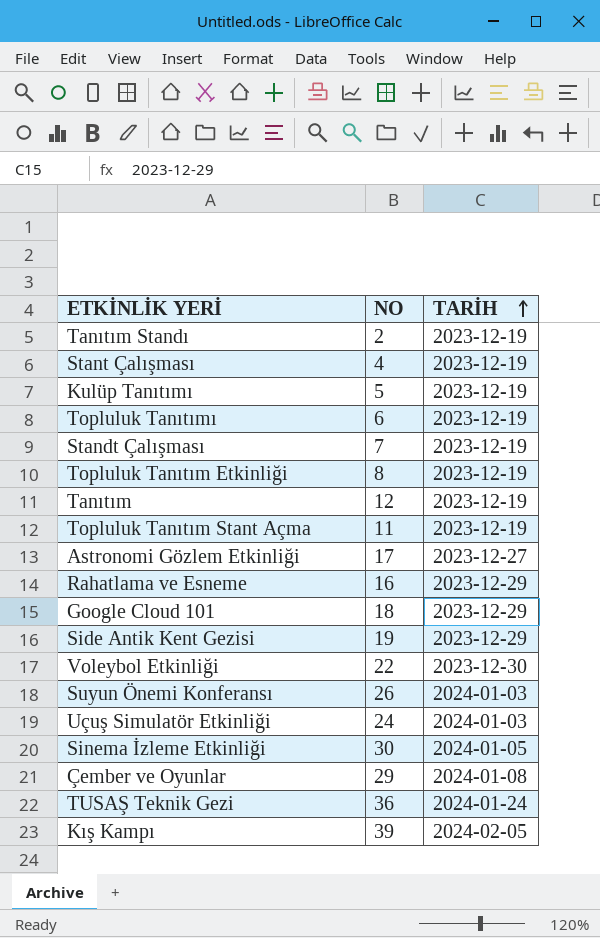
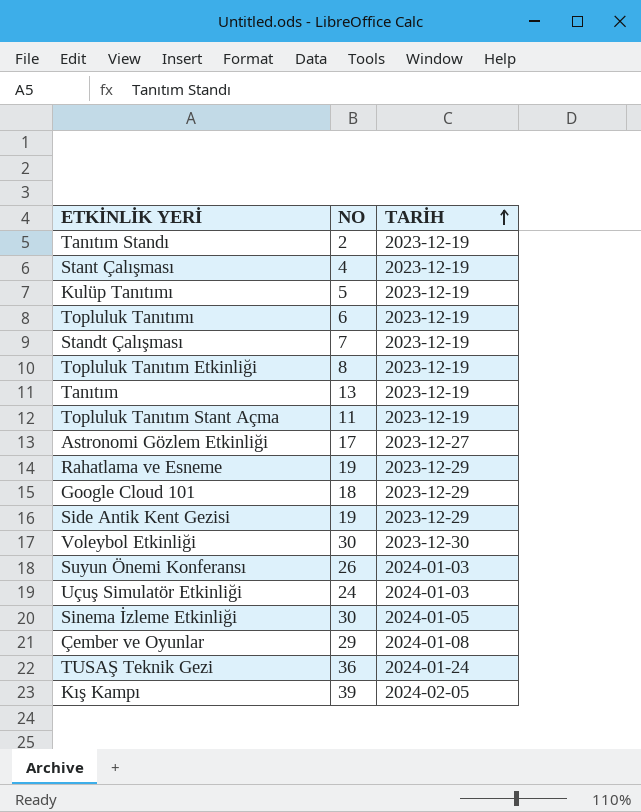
Tanıtım | NO: 12 -> 13
Rahatlama ve Esneme | NO: 16 -> 19
Voleybol Etkinliği | NO: 22 -> 30

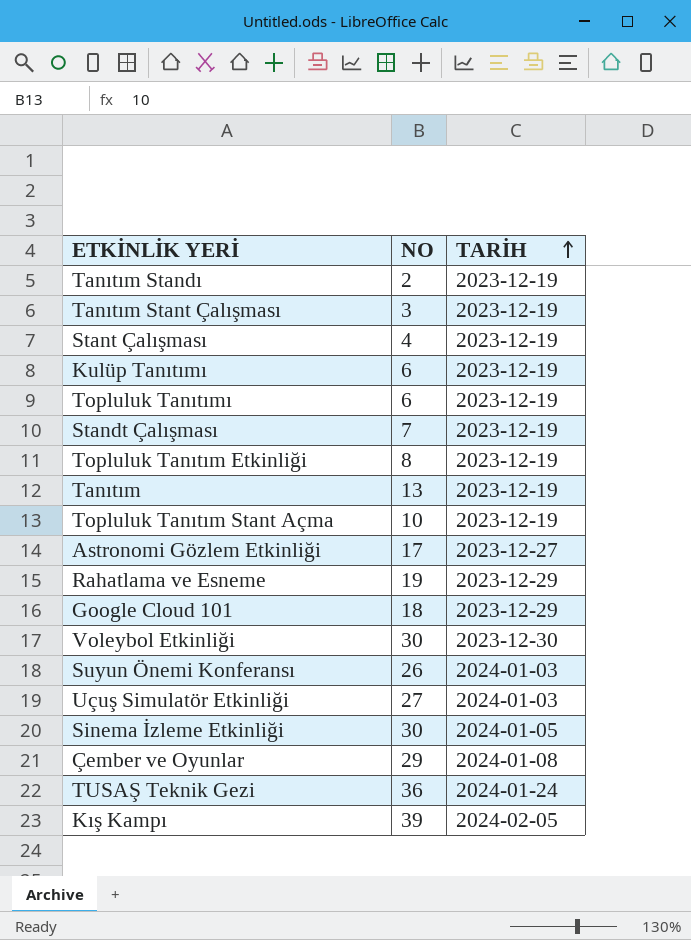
row Side Antik Kent Gezisi: 19 | 2023-12-29 -> none
row Tanıtım Stant Çalışması: none -> 3 | 2023-12-19
Kulüp Tanıtımı | NO: 5 -> 6
Topluluk Tanıtım Stant Açma | NO: 11 -> 10
Uçuş Simulatör Etkinliği | NO: 24 -> 27

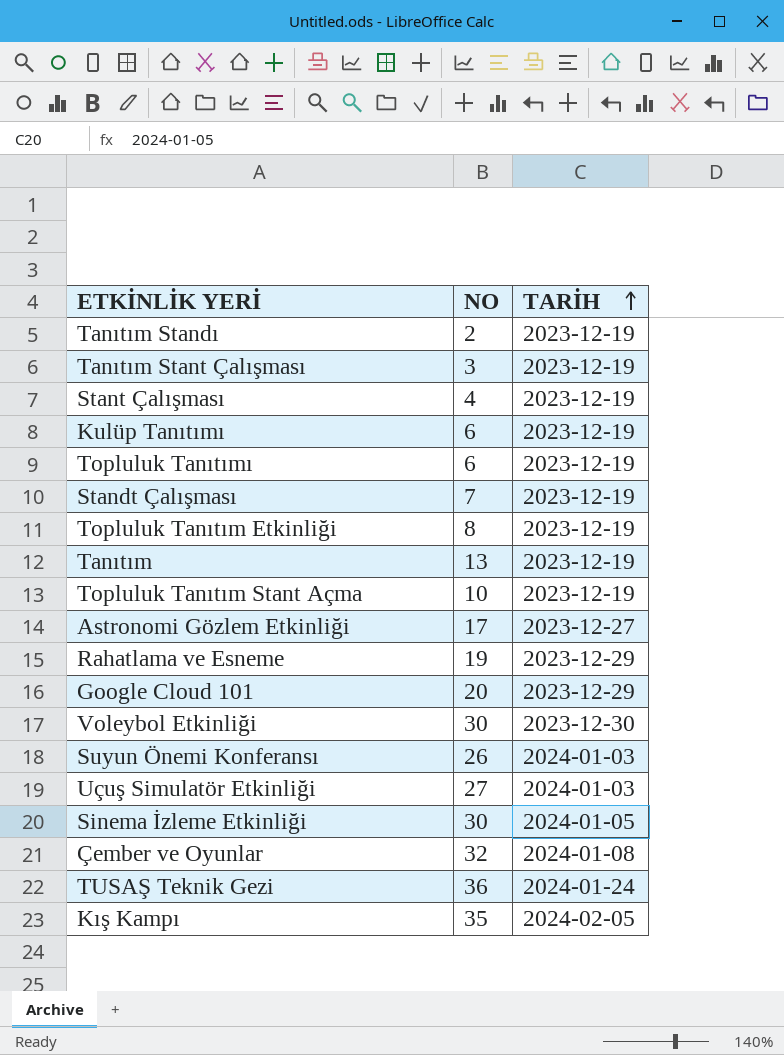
Google Cloud 101 | NO: 18 -> 20
Çember ve Oyunlar | NO: 29 -> 32
Kış Kampı | NO: 39 -> 35

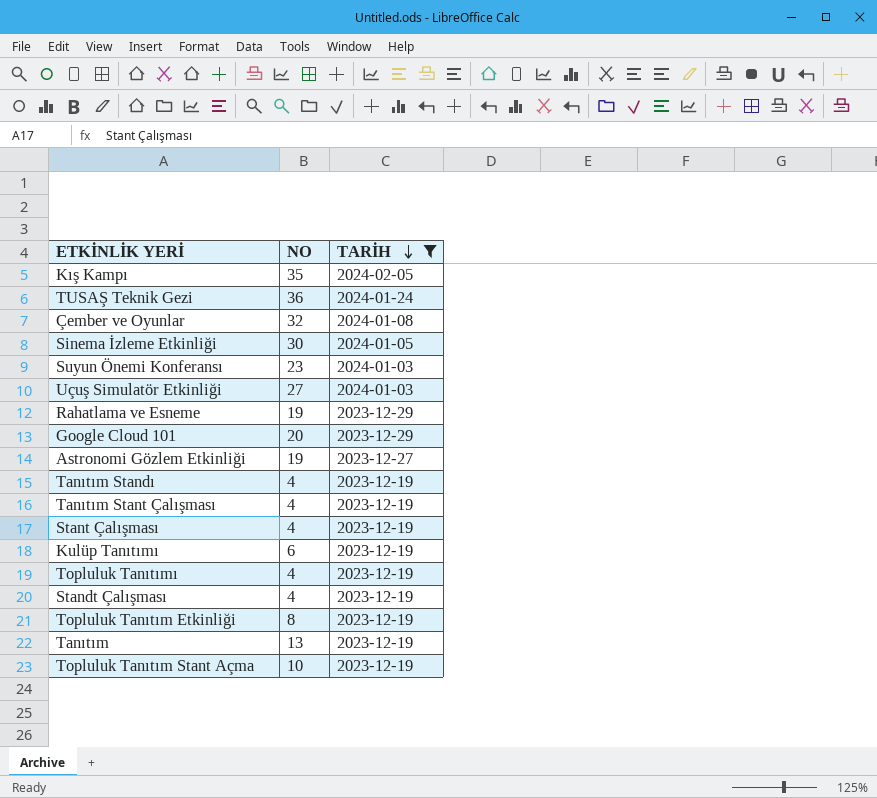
filter: none -> TARİH != 2023-12-30
row order: TARİH ascending -> TARİH descending
Suyun Önemi Konferansı | NO: 26 -> 23
Astronomi Gözlem Etkinliği | NO: 17 -> 19
Tanıtım Standı | NO: 2 -> 4
Tanıtım Stant Çalışması | NO: 3 -> 4
Topluluk Tanıtımı | NO: 6 -> 4
Standt Çalışması | NO: 7 -> 4

